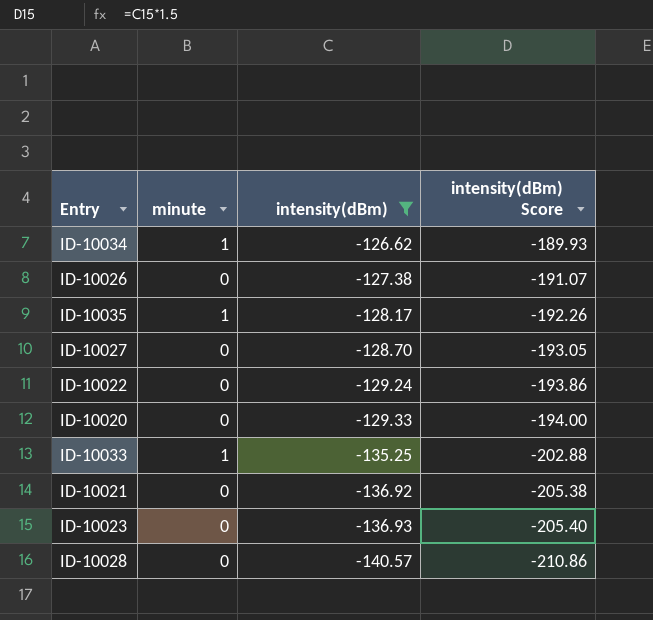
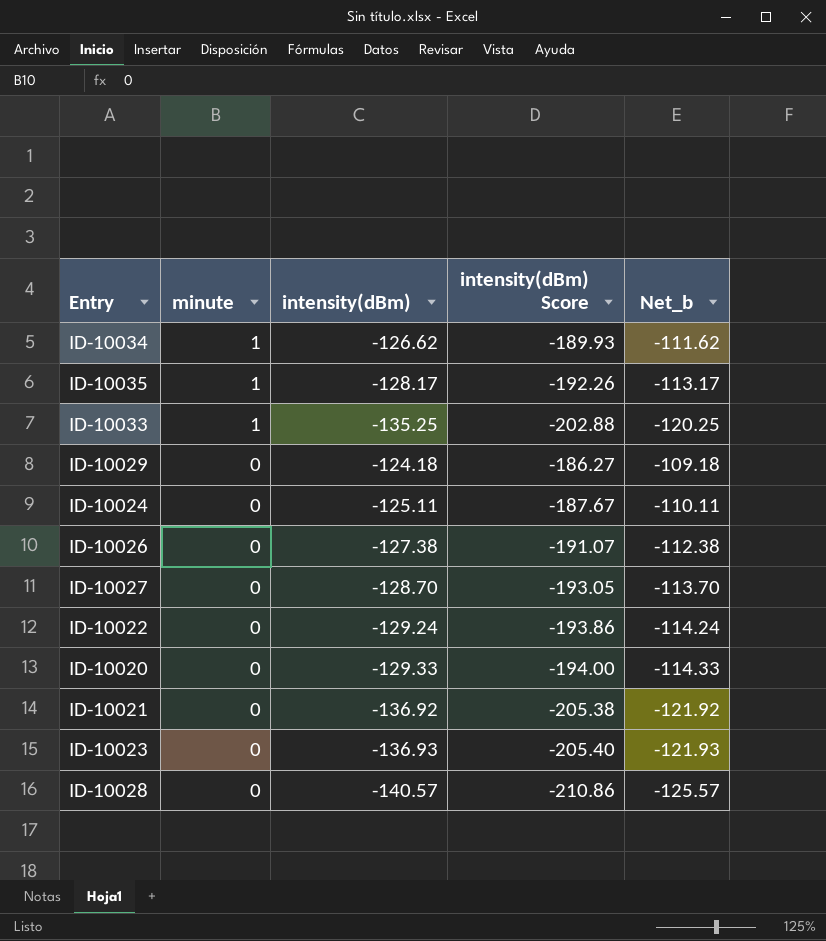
filter: intensity(dBm) <= -126.62 -> none
row order: intensity(dBm) descending -> minute descending
column Net_b | formula: none -> [intensity(dBm)] + 15

